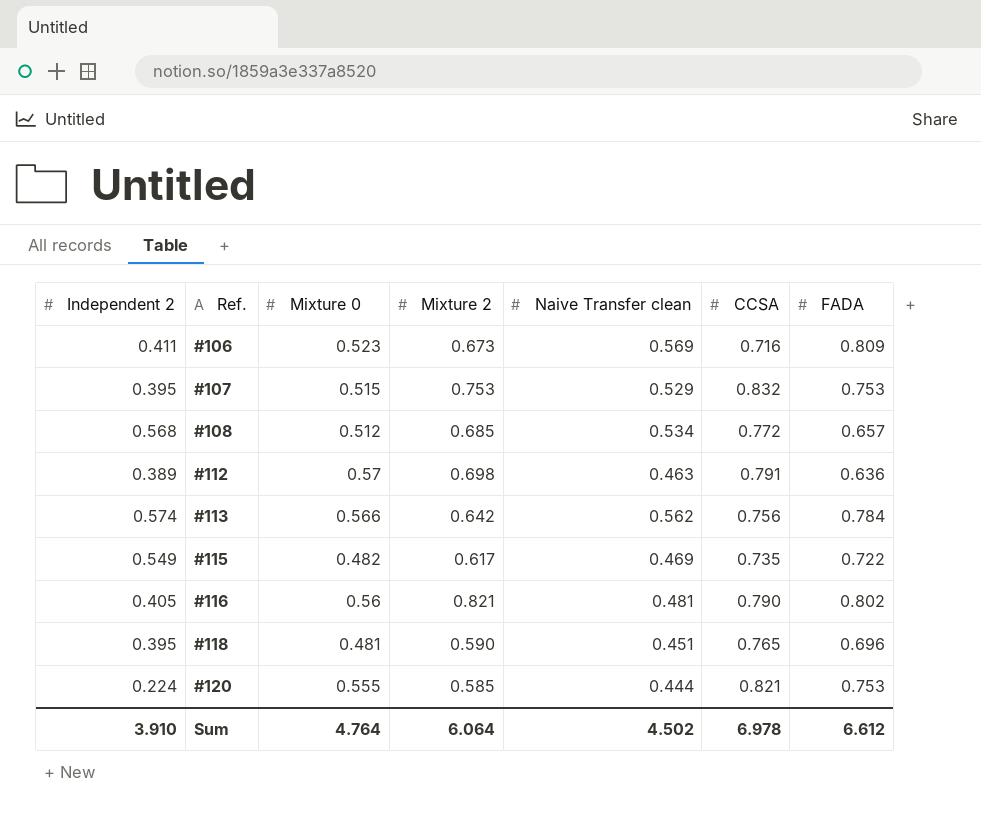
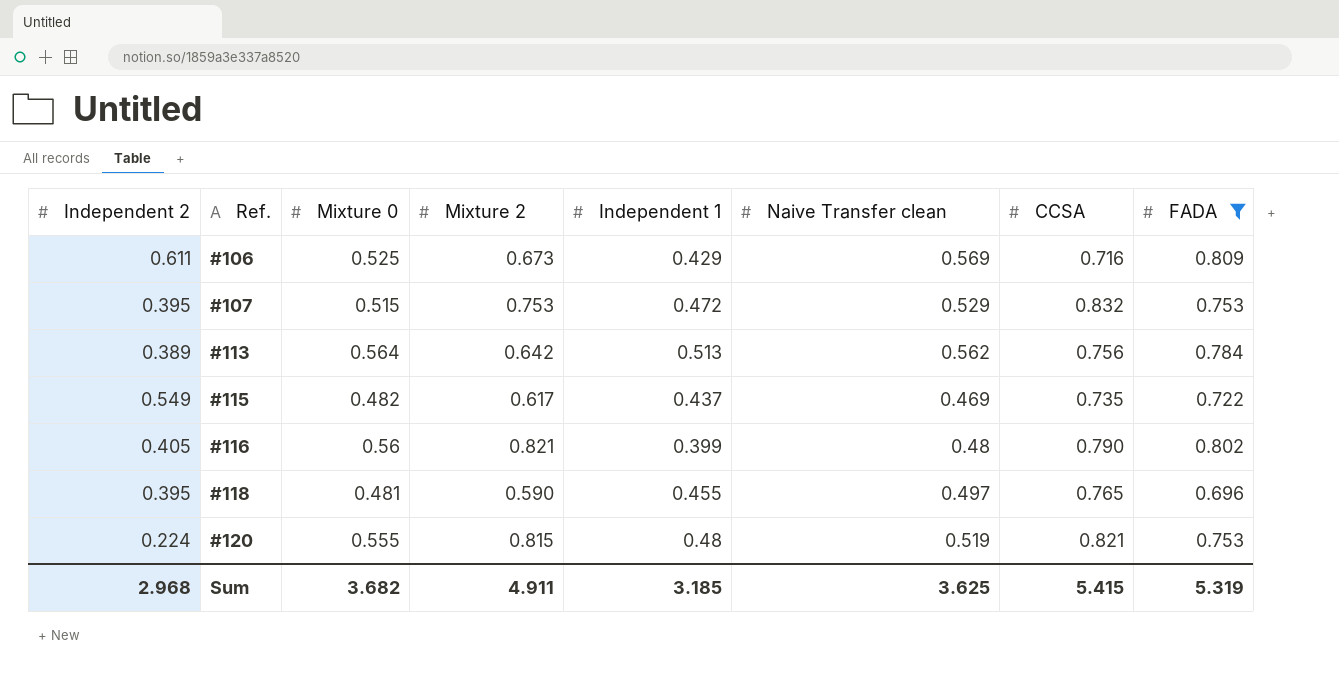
filter: none -> FADA >= 0.696
column Independent 1 | position: none -> 5
#106 | Independent 2: 0.411 -> 0.611
#106 | Mixture 0: 0.523 -> 0.525
#113 | Independent 2: 0.574 -> 0.389
#113 | Mixture 0: 0.566 -> 0.564
#116 | Naive Transfer clean: 0.481 -> 0.48
#118 | Naive Transfer clean: 0.451 -> 0.497
#120 | Mixture 2: 0.585 -> 0.815
#120 | Naive Transfer clean: 0.444 -> 0.519
Sum | Independent 2: 3.910 -> 2.968
Sum | Mixture 0: 4.764 -> 3.682
Sum | Mixture 2: 6.064 -> 4.911
Sum | Naive Transfer clean: 4.502 -> 3.625
Sum | CCSA: 6.978 -> 5.415
Sum | FADA: 6.612 -> 5.319

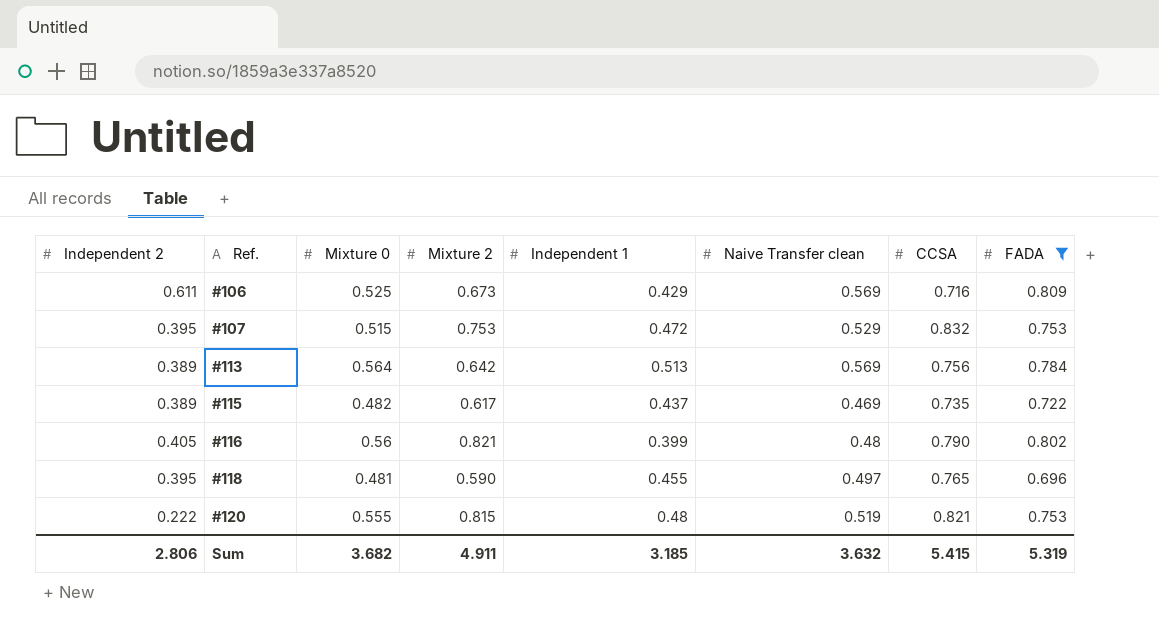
#113 | Naive Transfer clean: 0.562 -> 0.569
#115 | Independent 2: 0.549 -> 0.389
#120 | Independent 2: 0.224 -> 0.222
Sum | Independent 2: 2.968 -> 2.806
Sum | Naive Transfer clean: 3.625 -> 3.632

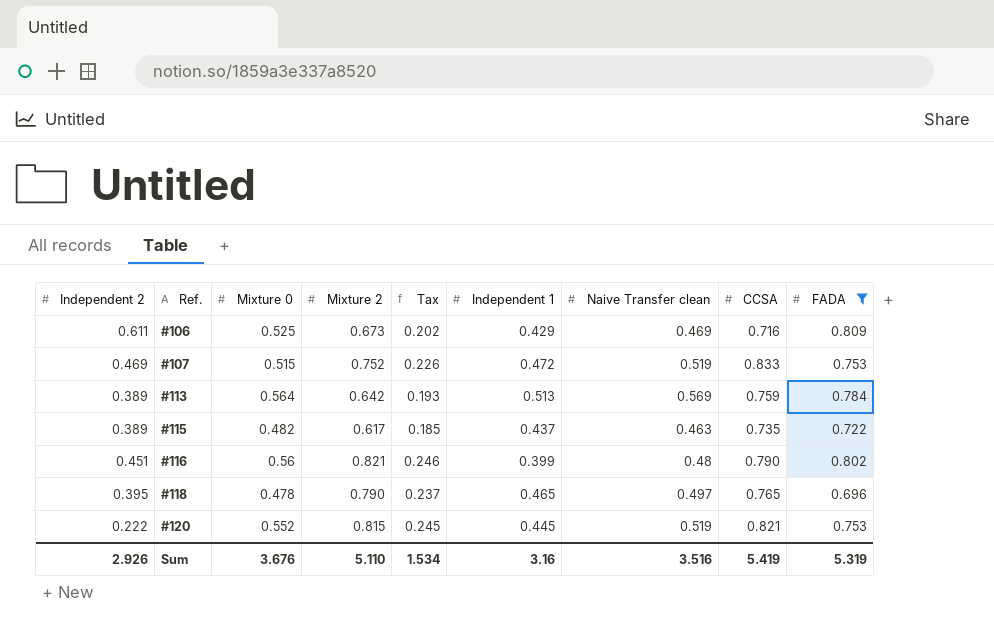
column Tax | formula: none -> [Mixture 2] * 0.3
#106 | Naive Transfer clean: 0.569 -> 0.469
#107 | Independent 2: 0.395 -> 0.469
#107 | Mixture 2: 0.753 -> 0.752
#107 | Naive Transfer clean: 0.529 -> 0.519
#107 | CCSA: 0.832 -> 0.833
#113 | CCSA: 0.756 -> 0.759
#115 | Naive Transfer clean: 0.469 -> 0.463
#116 | Independent 2: 0.405 -> 0.451
#118 | Mixture 0: 0.481 -> 0.478
#118 | Mixture 2: 0.590 -> 0.790
#118 | Independent 1: 0.455 -> 0.465
#120 | Mixture 0: 0.555 -> 0.552
#120 | Independent 1: 0.48 -> 0.445
Sum | Independent 2: 2.806 -> 2.926
Sum | Mixture 0: 3.682 -> 3.676
Sum | Mixture 2: 4.911 -> 5.110
Sum | Independent 1: 3.185 -> 3.16
Sum | Naive Transfer clean: 3.632 -> 3.516
Sum | CCSA: 5.415 -> 5.419

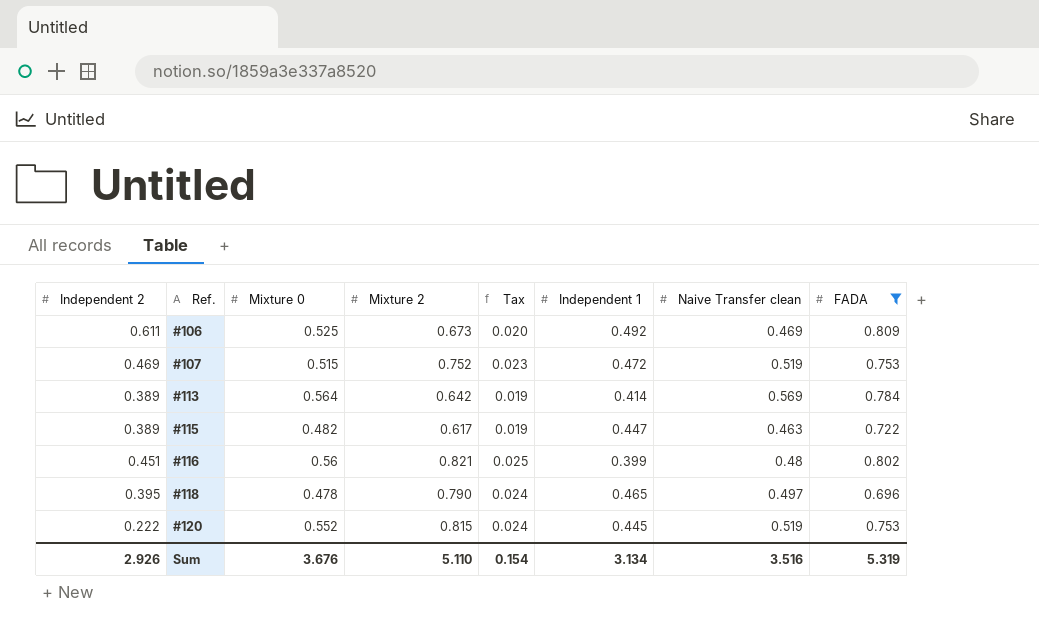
column CCSA | position: 8 -> none
column Tax | formula: [Mixture 2] * 0.3 -> [Mixture 2] * 0.03
#106 | Independent 1: 0.429 -> 0.492
#113 | Independent 1: 0.513 -> 0.414
#115 | Independent 1: 0.437 -> 0.447
Sum | Tax: 1.534 -> 0.154
Sum | Independent 1: 3.16 -> 3.134

